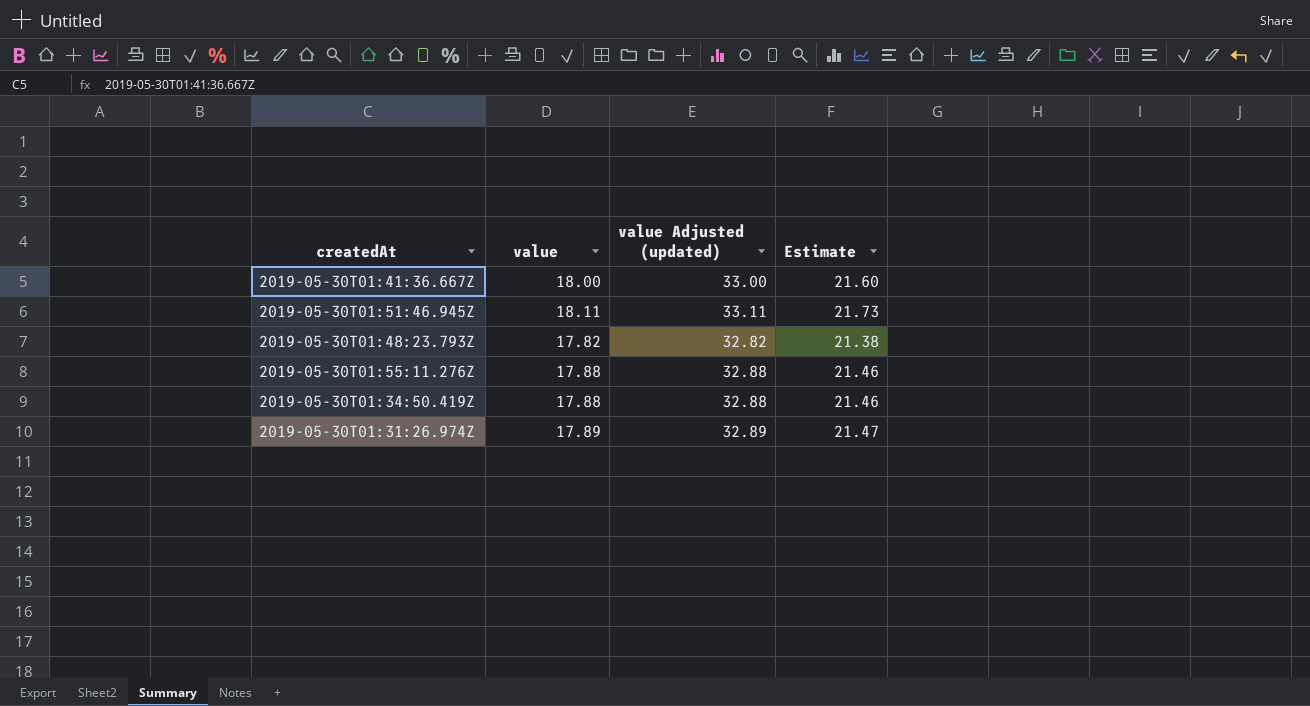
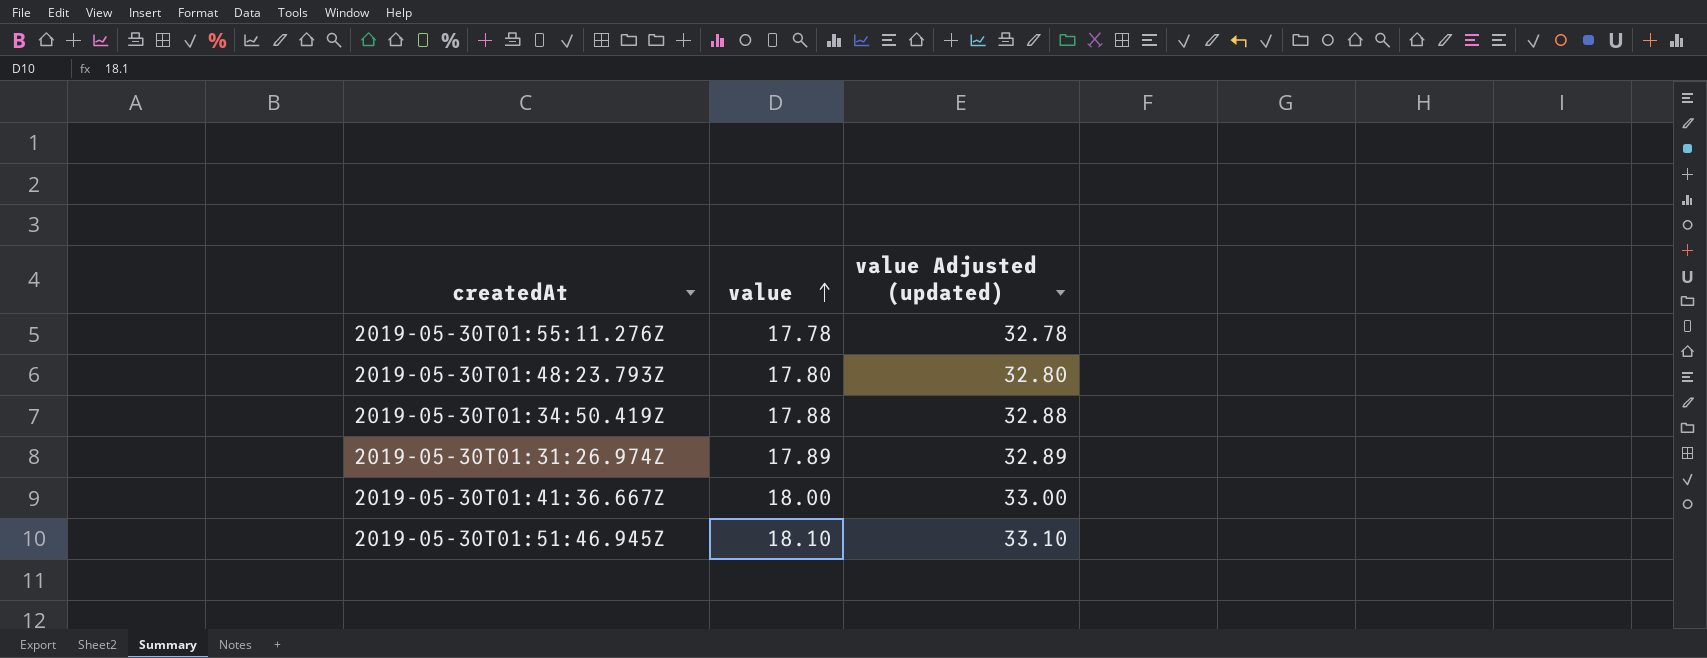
row order: none -> value ascending
column Estimate | formula: [value] * 1.2 -> none
2019-05-30T01:55:11.276Z | value: 17.88 -> 17.78
2019-05-30T01:55:11.276Z | value Adjusted (updated): 32.88 -> 32.78
2019-05-30T01:48:23.793Z | value: 17.82 -> 17.80
2019-05-30T01:48:23.793Z | value Adjusted (updated): 32.82 -> 32.80
2019-05-30T01:51:46.945Z | value: 18.11 -> 18.10
2019-05-30T01:51:46.945Z | value Adjusted (updated): 33.11 -> 33.10

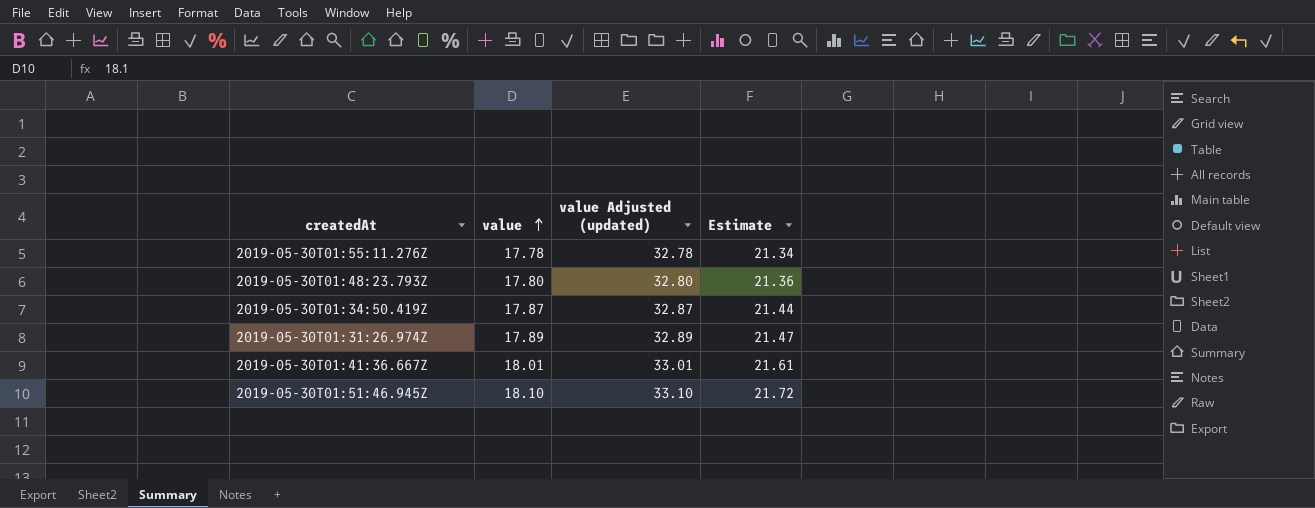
column Estimate | formula: none -> [value] * 1.2
2019-05-30T01:34:50.419Z | value: 17.88 -> 17.87
2019-05-30T01:34:50.419Z | value Adjusted (updated): 32.88 -> 32.87
2019-05-30T01:41:36.667Z | value: 18.00 -> 18.01
2019-05-30T01:41:36.667Z | value Adjusted (updated): 33.00 -> 33.01

